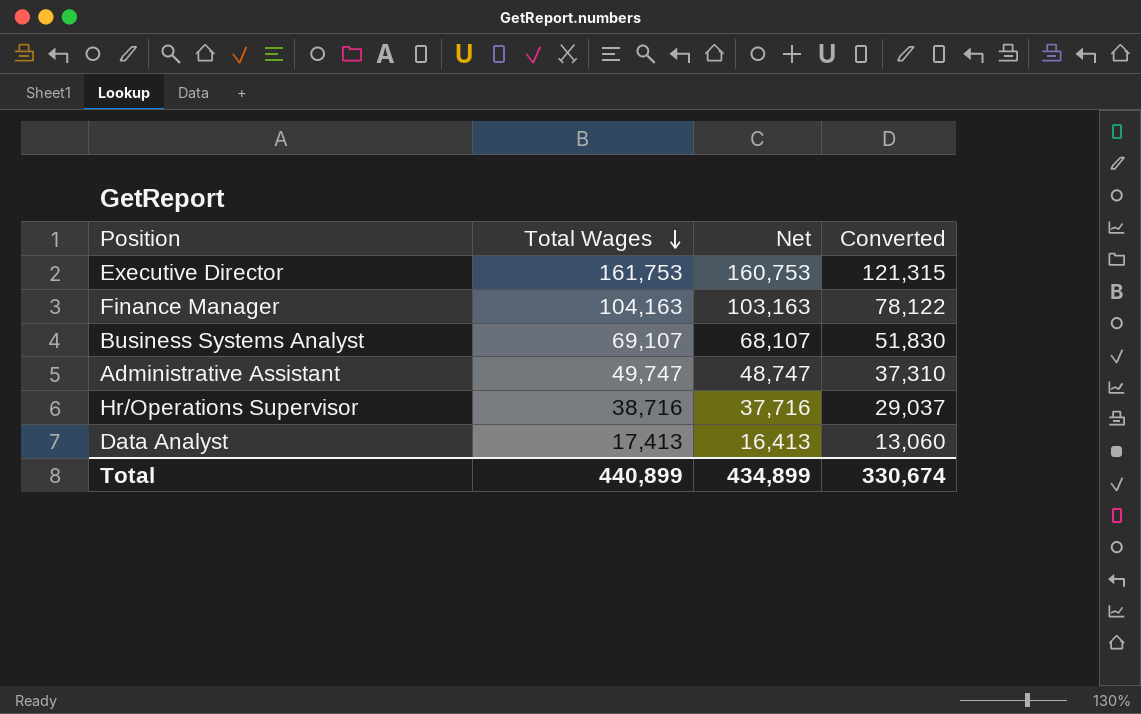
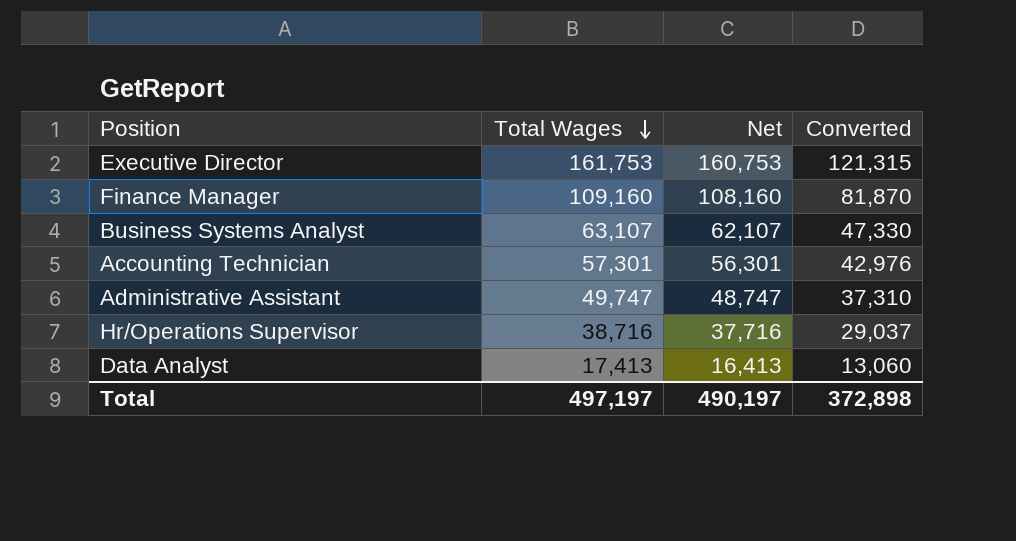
Finance Manager | Total Wages: 104,163 -> 109,160
Finance Manager | Net: 103,163 -> 108,160
Finance Manager | Converted: 78,122 -> 81,870
Business Systems Analyst | Total Wages: 69,107 -> 63,107
Business Systems Analyst | Net: 68,107 -> 62,107
Business Systems Analyst | Converted: 51,830 -> 47,330
row Accounting Technician: none -> 57,301 | 56,301 | 42,976
Total | Total Wages: 440,899 -> 497,197
Total | Net: 434,899 -> 490,197
Total | Converted: 330,674 -> 372,898

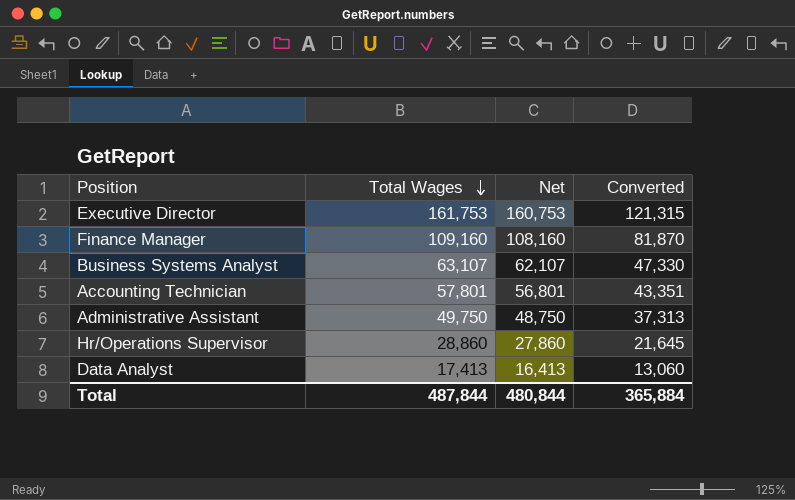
Accounting Technician | Total Wages: 57,301 -> 57,801
Accounting Technician | Net: 56,301 -> 56,801
Accounting Technician | Converted: 42,976 -> 43,351
Administrative Assistant | Total Wages: 49,747 -> 49,750
Administrative Assistant | Net: 48,747 -> 48,750
Administrative Assistant | Converted: 37,310 -> 37,313
Hr/Operations Supervisor | Total Wages: 38,716 -> 28,860
Hr/Operations Supervisor | Net: 37,716 -> 27,860
Hr/Operations Supervisor | Converted: 29,037 -> 21,645
Total | Total Wages: 497,197 -> 487,844
Total | Net: 490,197 -> 480,844
Total | Converted: 372,898 -> 365,884

